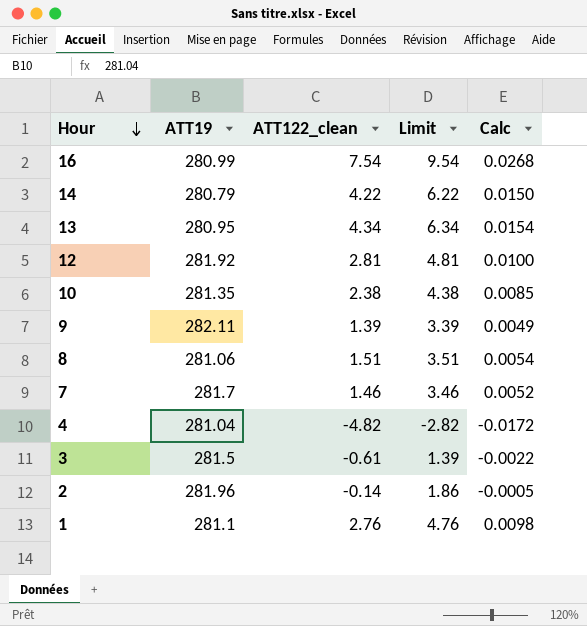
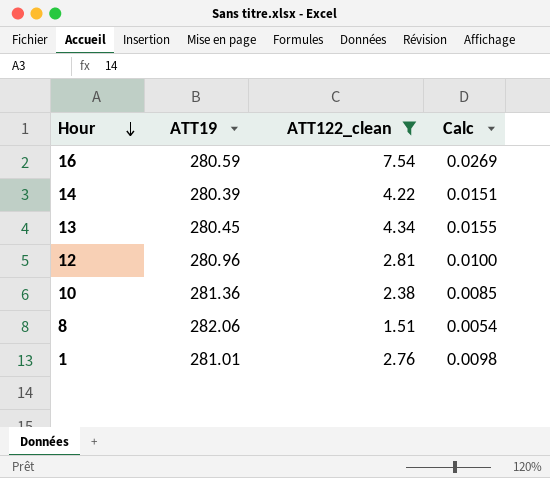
filter: none -> ATT122_clean >= 1.51
column Limit | formula: [ATT122_clean] + 2 -> none
16 | ATT19: 280.99 -> 280.59
16 | Calc: 0.0268 -> 0.0269
14 | ATT19: 280.79 -> 280.39
14 | Calc: 0.0150 -> 0.0151
13 | ATT19: 280.95 -> 280.45
13 | Calc: 0.0154 -> 0.0155
12 | ATT19: 281.92 -> 280.96
10 | ATT19: 281.35 -> 281.36
8 | ATT19: 281.06 -> 282.06
1 | ATT19: 281.1 -> 281.01

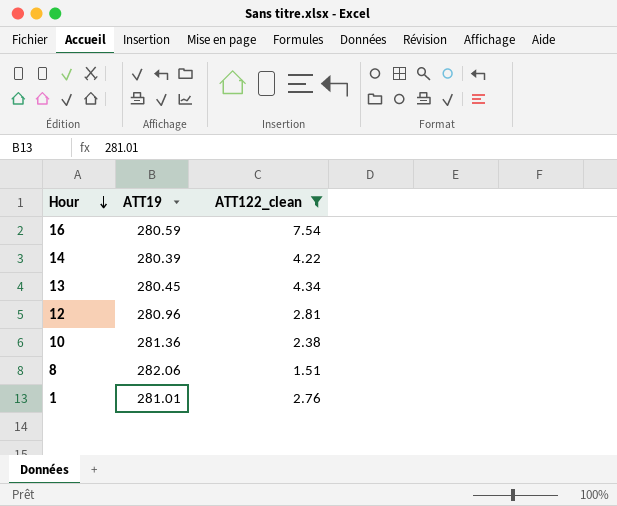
column Calc | formula: [ATT122_clean] / [ATT19] -> none

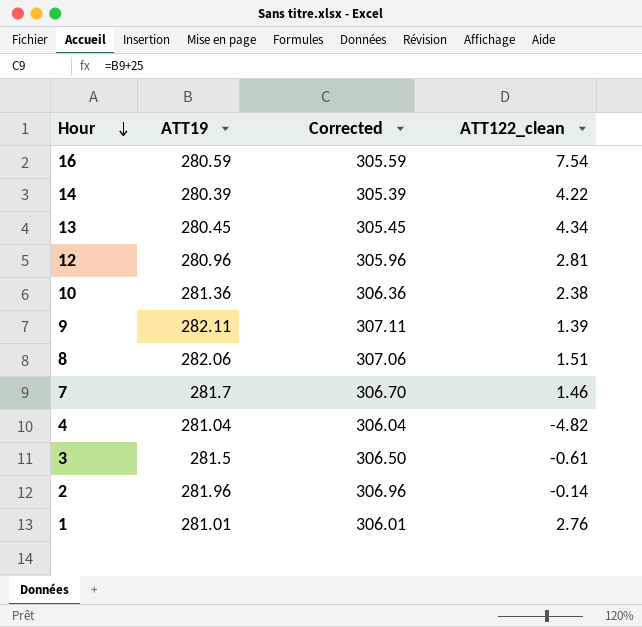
filter: ATT122_clean >= 1.51 -> none
column Corrected | formula: none -> [ATT19] + 25

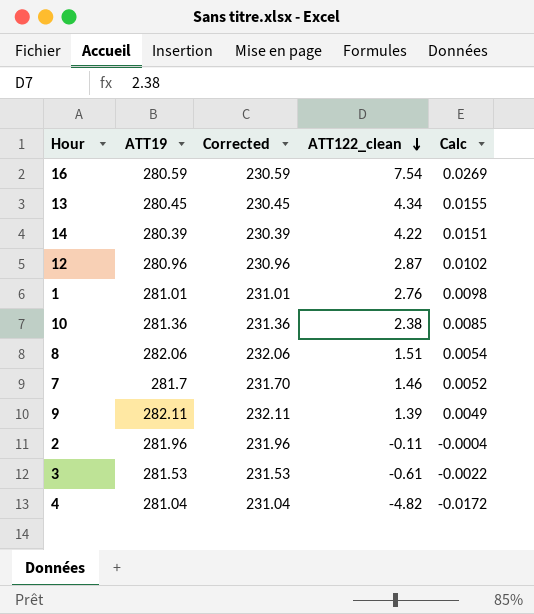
row order: Hour descending -> ATT122_clean descending
column Corrected | formula: [ATT19] + 25 -> [ATT19] - 50
column Calc | formula: none -> [ATT122_clean] / [ATT19]
12 | ATT122_clean: 2.81 -> 2.87
2 | ATT122_clean: -0.14 -> -0.11
3 | ATT19: 281.5 -> 281.53

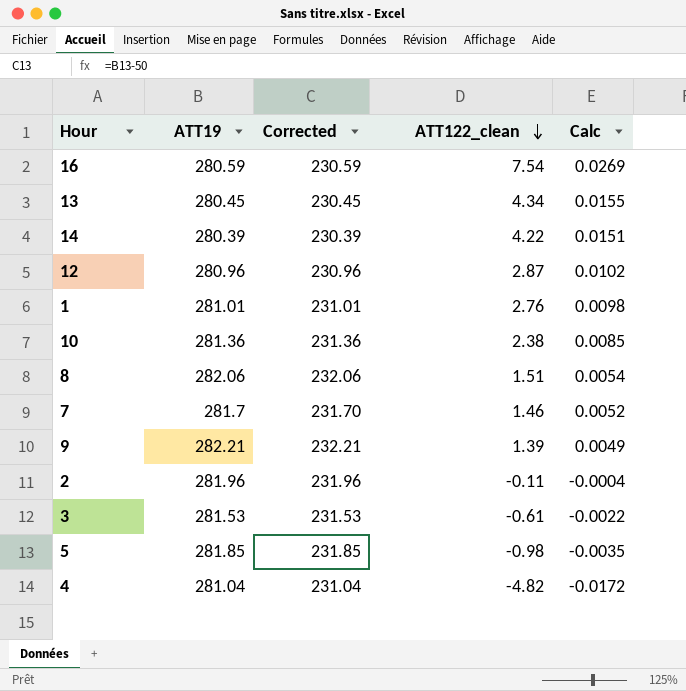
9 | ATT19: 282.11 -> 282.21
9 | Corrected: 232.11 -> 232.21
row 5: none -> 281.85 | 231.85 | -0.98 | -0.0035

